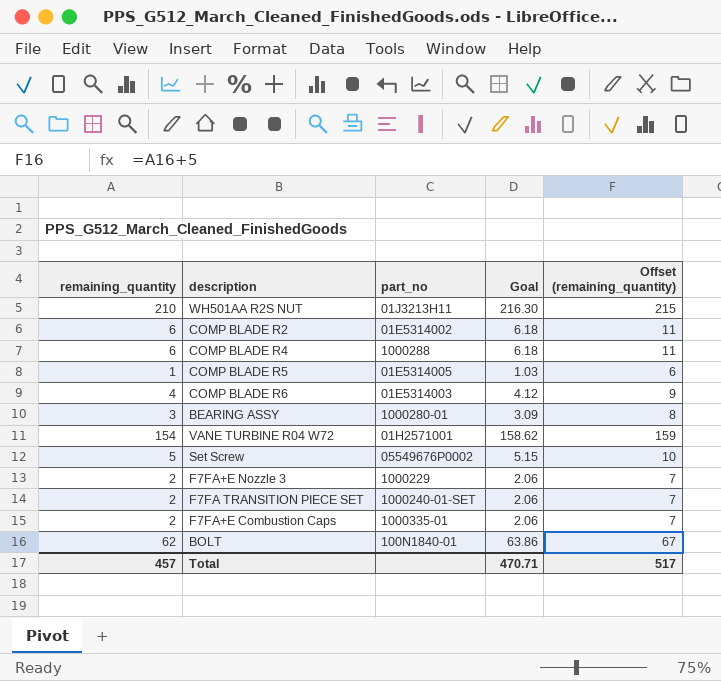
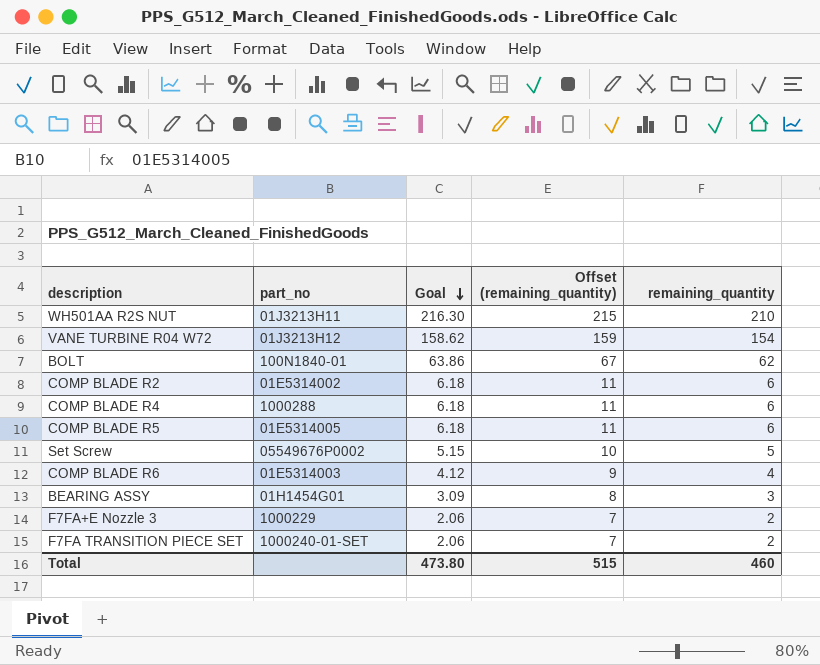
row order: none -> Goal descending
column remaining_quantity | position: 1 -> 5
row F7FA+E Combustion Caps: 2 | 1000335-01 | 2.06 | 7 -> none
VANE TURBINE R04 W72 | part_no: 01H2571001 -> 01J3213H12
COMP BLADE R5 | Goal: 1.03 -> 6.18
COMP BLADE R5 | Offset (remaining_quantity): 6 -> 11
COMP BLADE R5 | remaining_quantity: 1 -> 6
BEARING ASSY | part_no: 1000280-01 -> 01H1454G01
Total | Goal: 470.71 -> 473.80
Total | Offset (remaining_quantity): 517 -> 515
Total | remaining_quantity: 457 -> 460

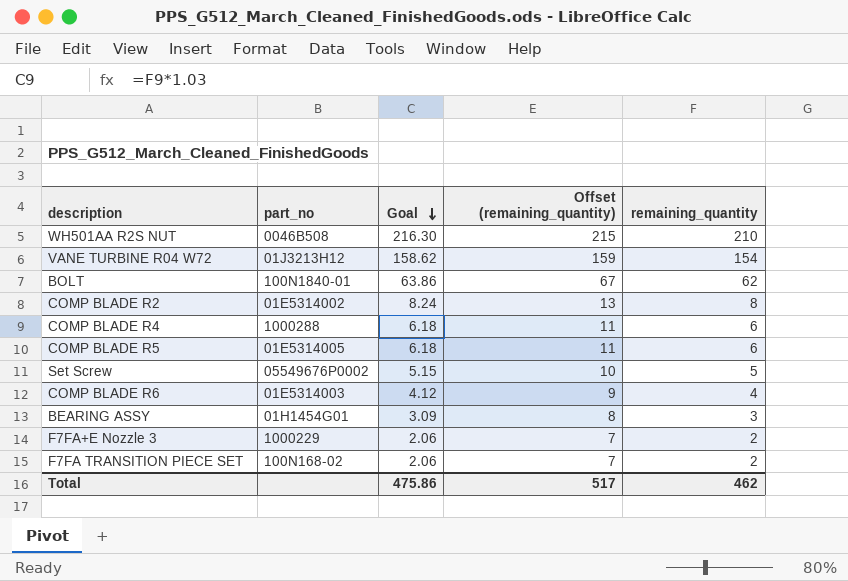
WH501AA R2S NUT | part_no: 01J3213H11 -> 0046B508
COMP BLADE R2 | Goal: 6.18 -> 8.24
COMP BLADE R2 | Offset (remaining_quantity): 11 -> 13
COMP BLADE R2 | remaining_quantity: 6 -> 8
F7FA TRANSITION PIECE SET | part_no: 1000240-01-SET -> 100N168-02
Total | Goal: 473.80 -> 475.86
Total | Offset (remaining_quantity): 515 -> 517
Total | remaining_quantity: 460 -> 462

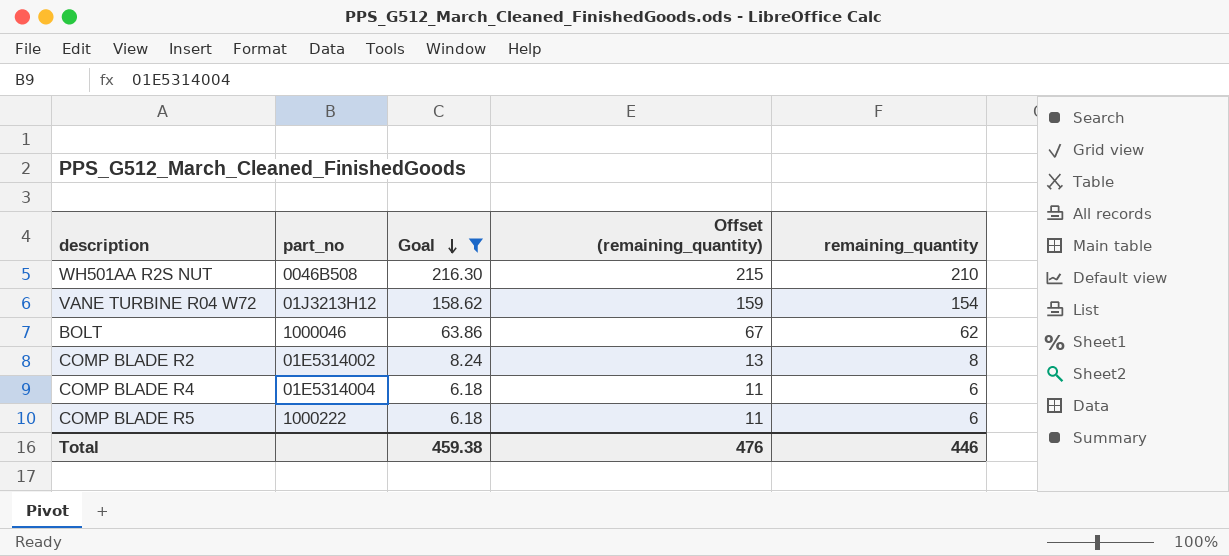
filter: none -> Goal >= 6.18
BOLT | part_no: 100N1840-01 -> 1000046
COMP BLADE R4 | part_no: 1000288 -> 01E5314004
COMP BLADE R5 | part_no: 01E5314005 -> 1000222
Total | Goal: 475.86 -> 459.38
Total | Offset (remaining_quantity): 517 -> 476
Total | remaining_quantity: 462 -> 446

